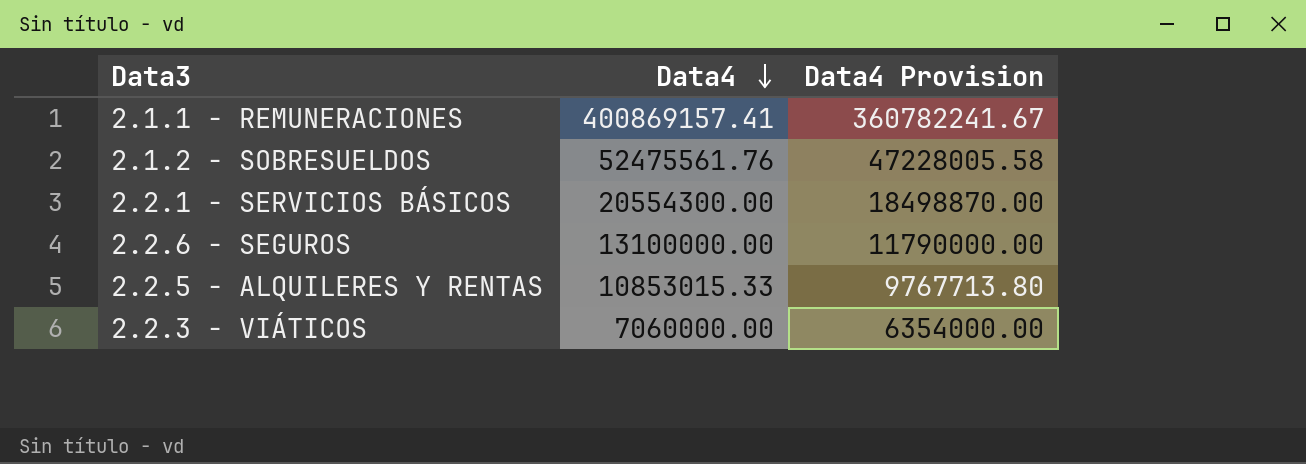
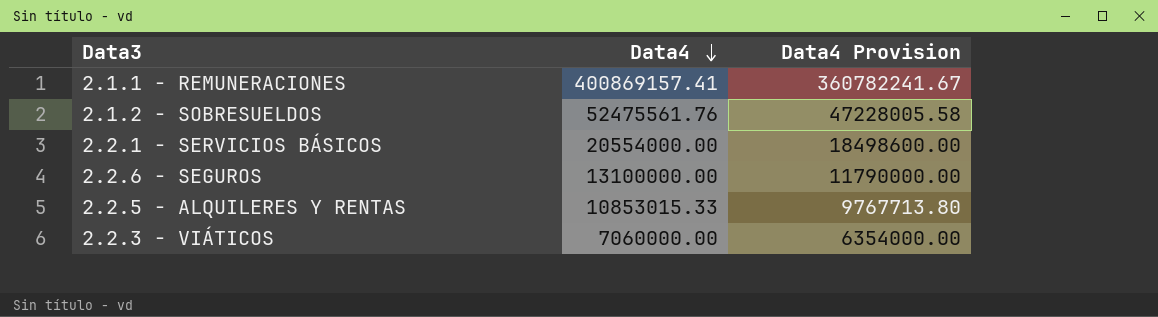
2.2.1 - SERVICIOS BÁSICOS | Data4: 20554300.00 -> 20554000.00
2.2.1 - SERVICIOS BÁSICOS | Data4 Provision: 18498870.00 -> 18498600.00

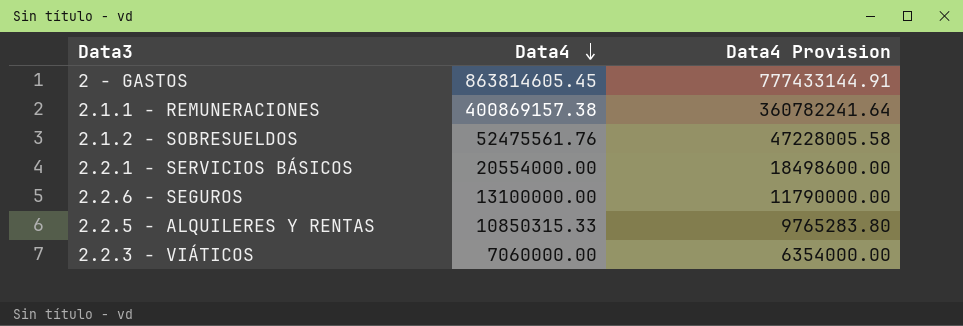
row 2 - GASTOS: none -> 863814605.45 | 777433144.91
2.1.1 - REMUNERACIONES | Data4: 400869157.41 -> 400869157.38
2.1.1 - REMUNERACIONES | Data4 Provision: 360782241.67 -> 360782241.64
2.2.5 - ALQUILERES Y RENTAS | Data4: 10853015.33 -> 10850315.33
2.2.5 - ALQUILERES Y RENTAS | Data4 Provision: 9767713.80 -> 9765283.80

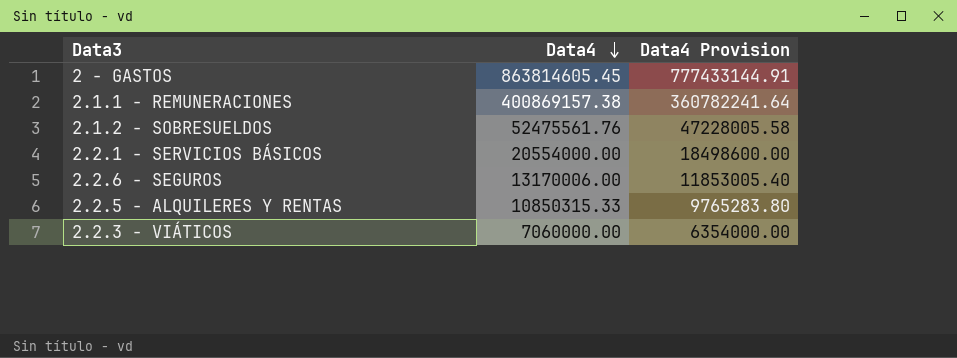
2.2.6 - SEGUROS | Data4: 13100000.00 -> 13170006.00
2.2.6 - SEGUROS | Data4 Provision: 11790000.00 -> 11853005.40

